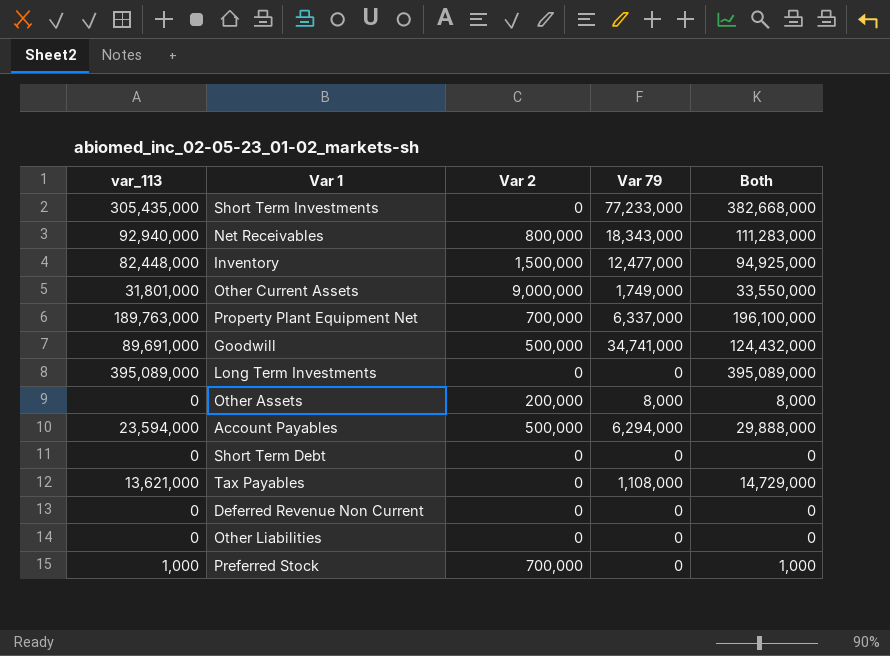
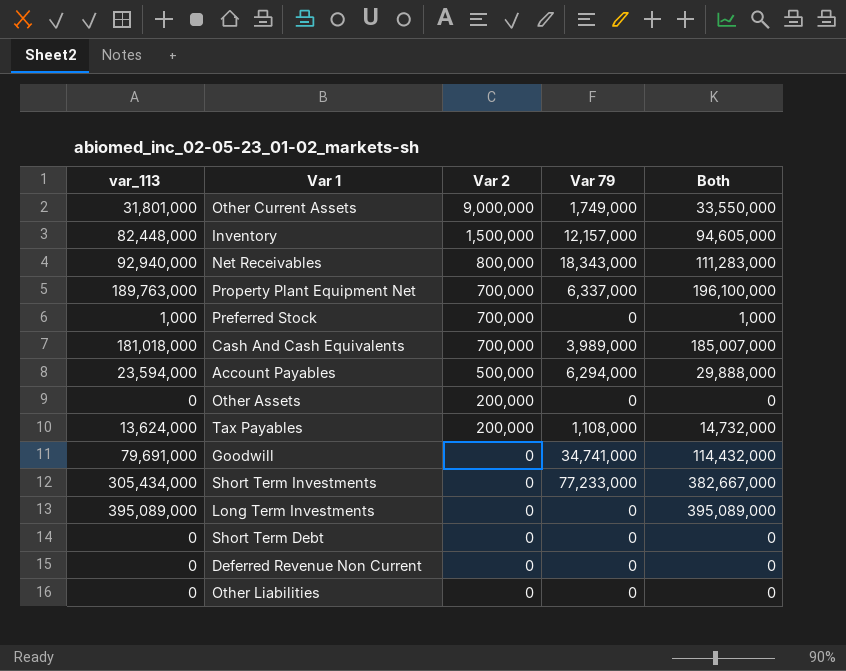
row order: none -> Var 2 descending
Inventory | Var 79: 12,477,000 -> 12,157,000
Inventory | Both: 94,925,000 -> 94,605,000
row Cash And Cash Equivalents: none -> 181,018,000 | 700,000 | 3,989,000 | 185,007,000
Other Assets | Var 79: 8,000 -> 0
Other Assets | Both: 8,000 -> 0
Tax Payables | var_113: 13,621,000 -> 13,624,000
Tax Payables | Var 2: 0 -> 200,000
Tax Payables | Both: 14,729,000 -> 14,732,000
Goodwill | var_113: 89,691,000 -> 79,691,000
Goodwill | Var 2: 500,000 -> 0
Goodwill | Both: 124,432,000 -> 114,432,000
Short Term Investments | var_113: 305,435,000 -> 305,434,000
Short Term Investments | Both: 382,668,000 -> 382,667,000

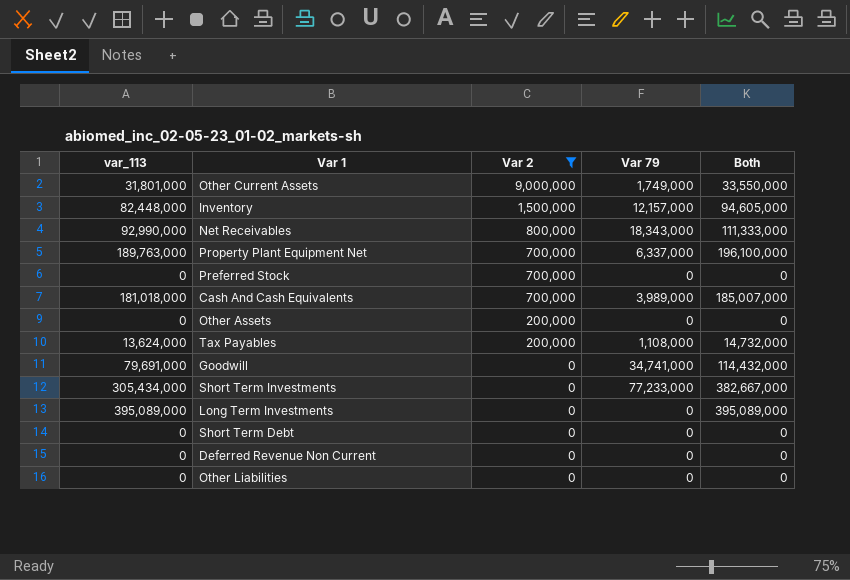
filter: none -> Var 2 != 500,000
Net Receivables | var_113: 92,940,000 -> 92,990,000
Net Receivables | Both: 111,283,000 -> 111,333,000
Preferred Stock | var_113: 1,000 -> 0
Preferred Stock | Both: 1,000 -> 0

